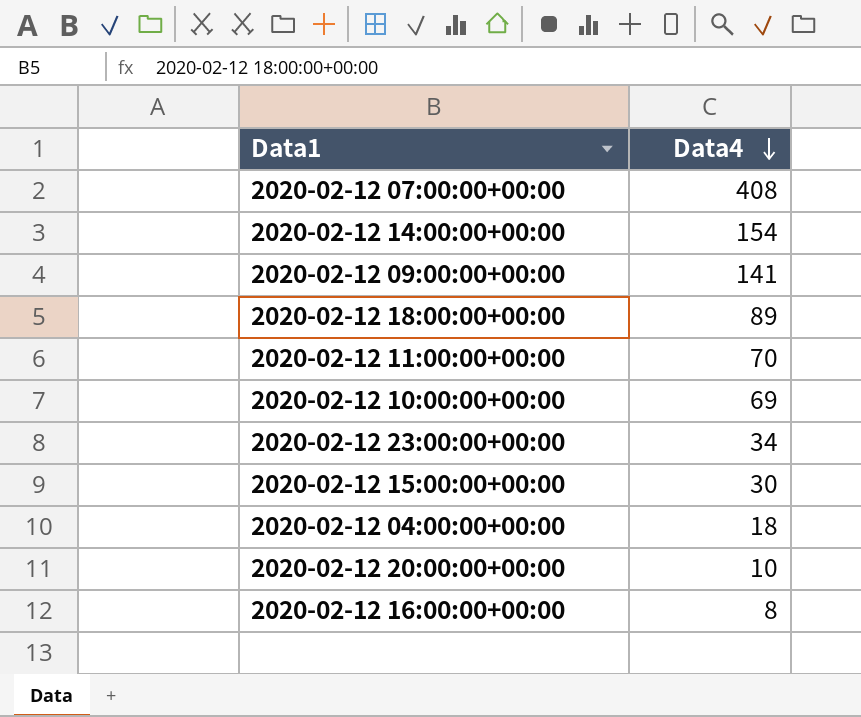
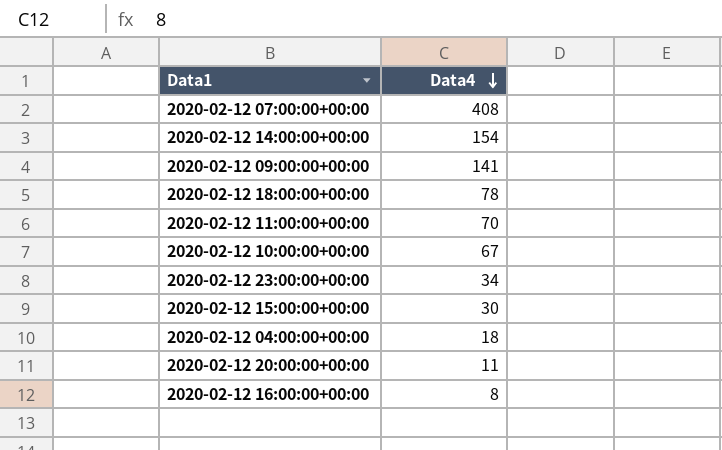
2020-02-12 18:00:00+00:00 | Data4: 89 -> 78
2020-02-12 10:00:00+00:00 | Data4: 69 -> 67
2020-02-12 20:00:00+00:00 | Data4: 10 -> 11

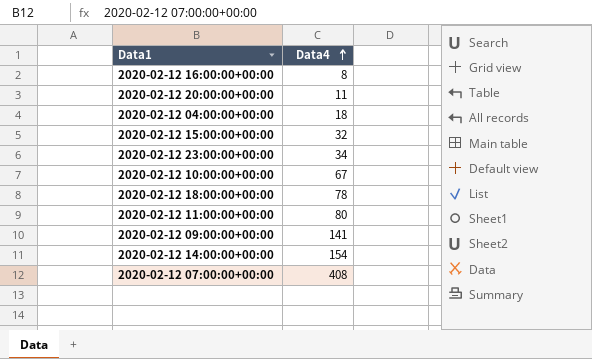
row order: Data4 descending -> Data4 ascending
2020-02-12 15:00:00+00:00 | Data4: 30 -> 32
2020-02-12 11:00:00+00:00 | Data4: 70 -> 80

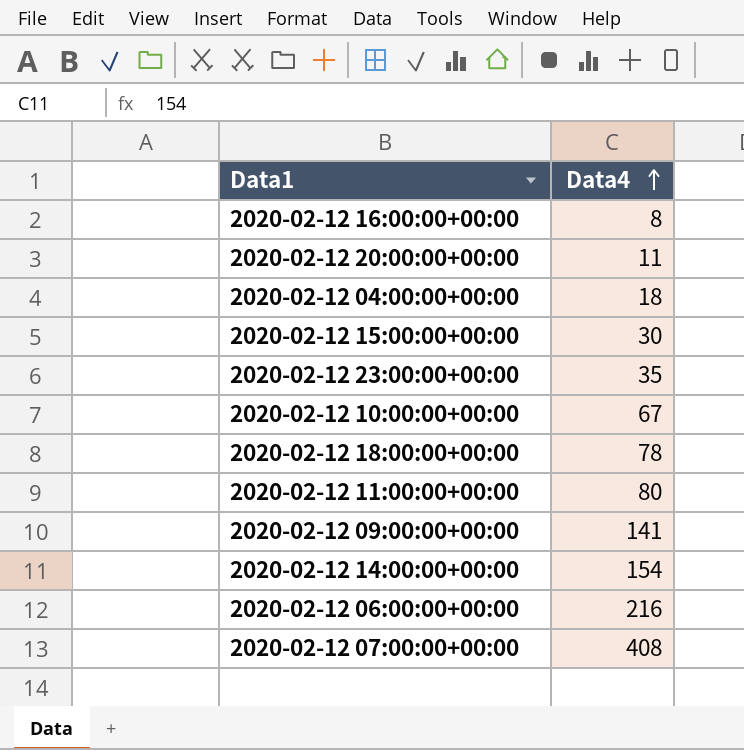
2020-02-12 15:00:00+00:00 | Data4: 32 -> 30
2020-02-12 23:00:00+00:00 | Data4: 34 -> 35
row 2020-02-12 06:00:00+00:00: none -> 216

